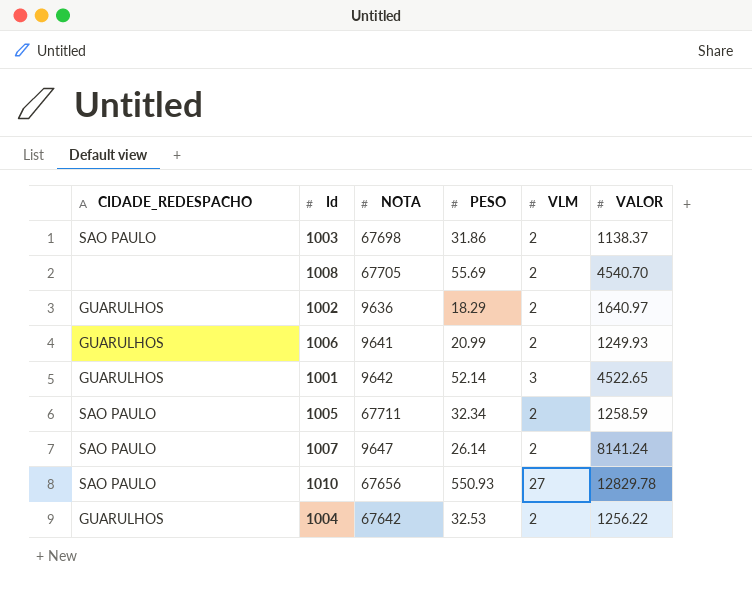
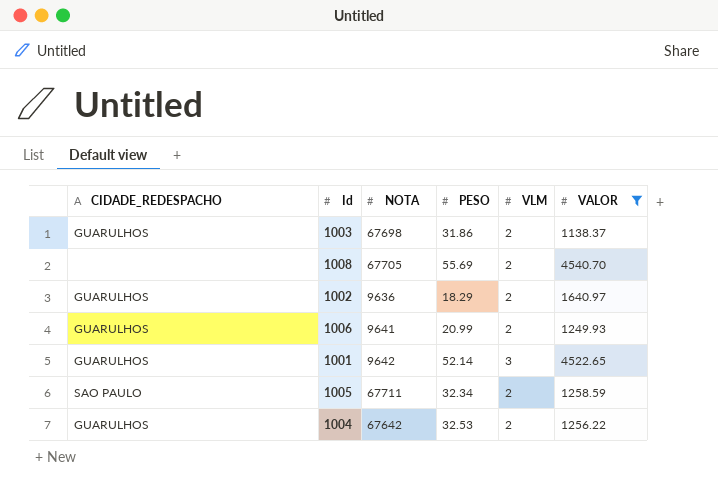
filter: none -> VALOR <= 4540.70
1003 | CIDADE_REDESPACHO: SAO PAULO -> GUARULHOS

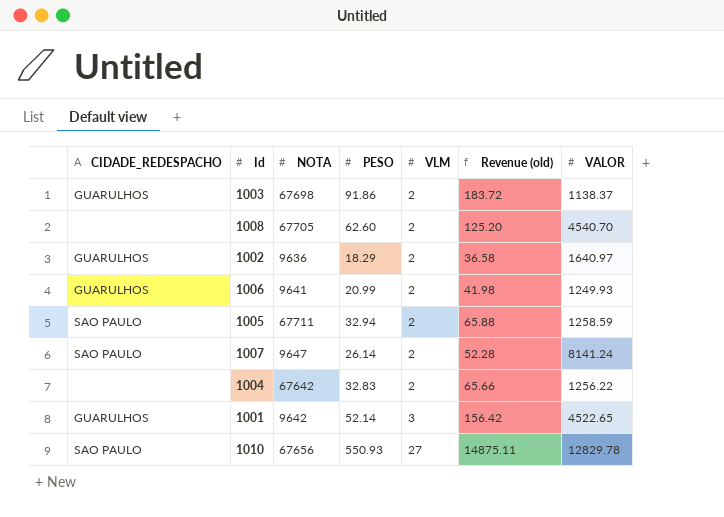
filter: VALOR <= 4540.70 -> none
row order: none -> VLM ascending
column Revenue (old) | formula: none -> [PESO] * [VLM]
1003 | PESO: 31.86 -> 91.86
1008 | PESO: 55.69 -> 62.60
1005 | PESO: 32.34 -> 32.94
1004 | CIDADE_REDESPACHO: GUARULHOS -> none
1004 | PESO: 32.53 -> 32.83

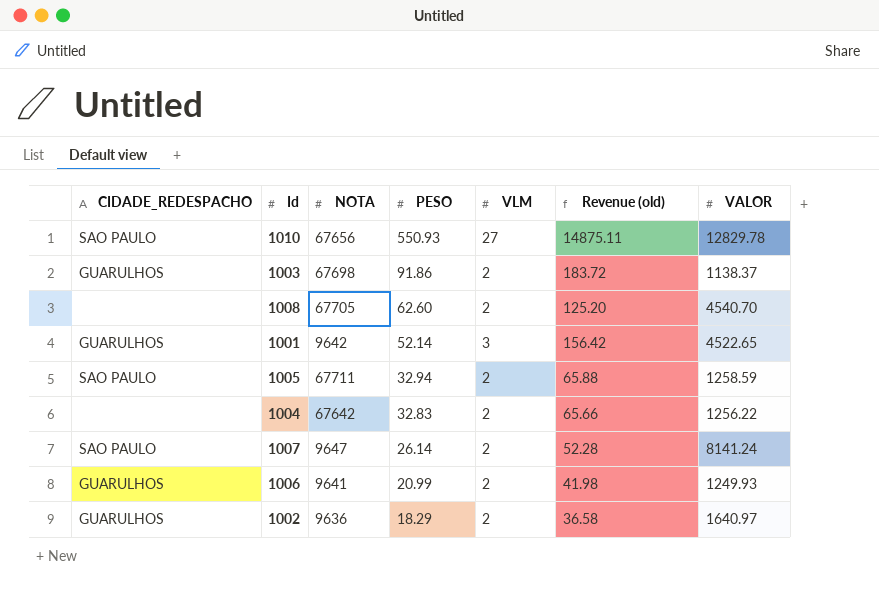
row order: VLM ascending -> PESO descending

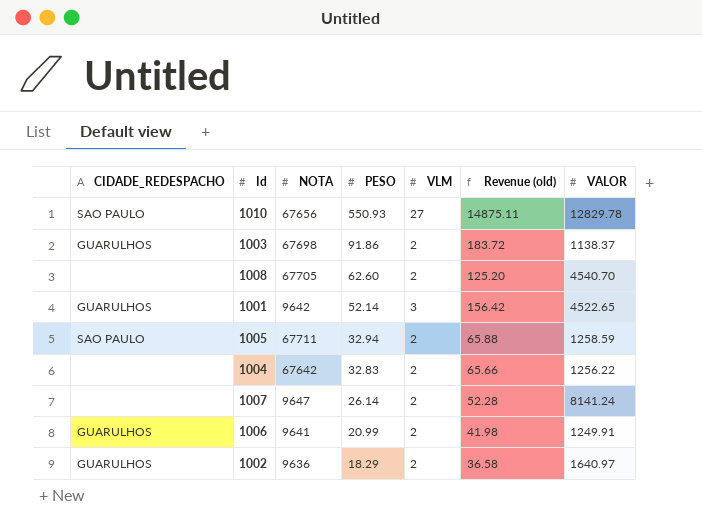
1007 | CIDADE_REDESPACHO: SAO PAULO -> none
1006 | VALOR: 1249.93 -> 1249.91

